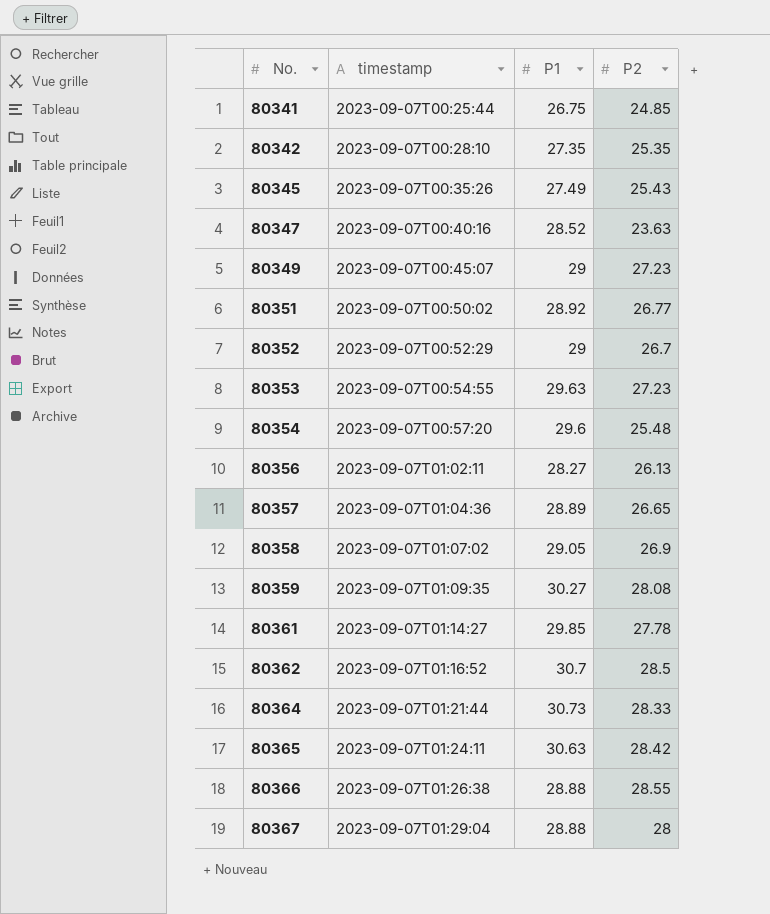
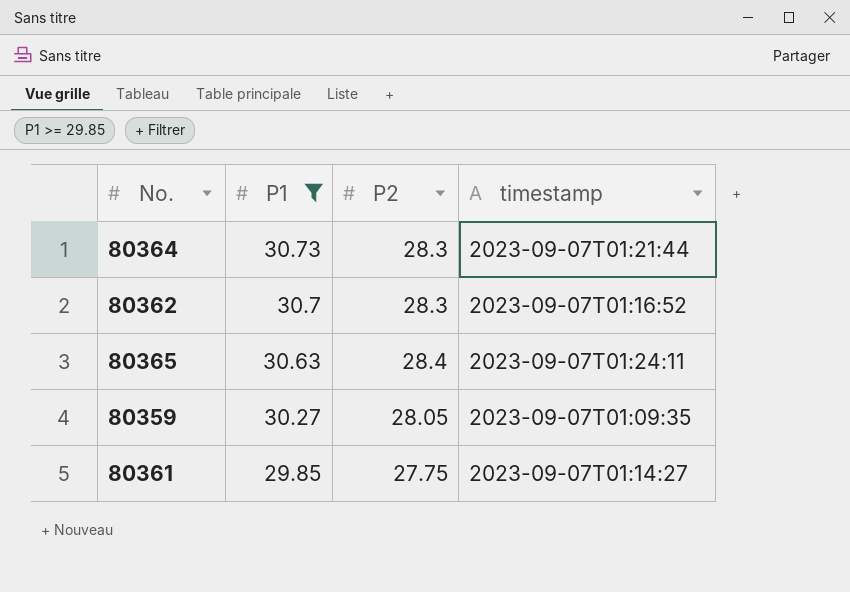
filter: none -> P1 >= 29.85
row order: No. ascending -> P1 descending
column timestamp | position: 2 -> 4
80364 | P2: 28.33 -> 28.3
80362 | P2: 28.5 -> 28.3
80365 | P2: 28.42 -> 28.4
80359 | P2: 28.08 -> 28.05
80361 | P2: 27.78 -> 27.75

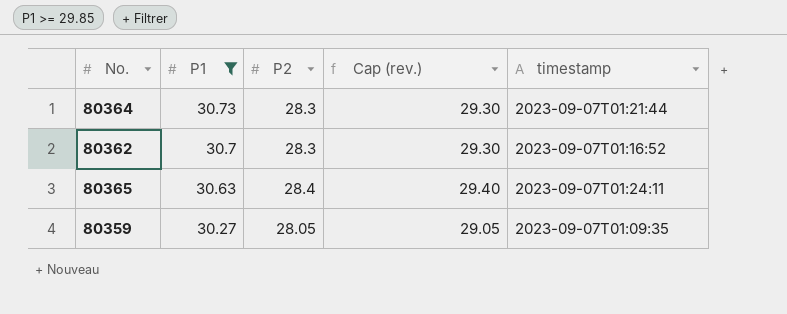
column Cap (rev.) | formula: none -> [P2] + 1
row 80361: 29.85 | 27.75 | 2023-09-07T01:14:27 -> none

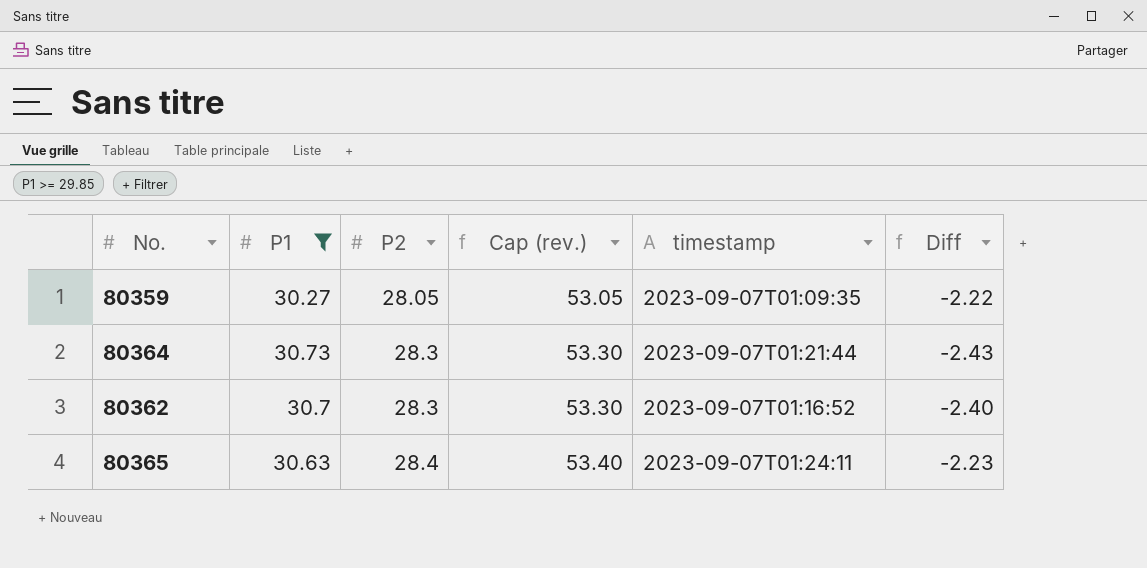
row order: P1 descending -> P2 ascending
column Cap (rev.) | formula: [P2] + 1 -> [P2] + 25
column Diff | formula: none -> [P2] - [P1]

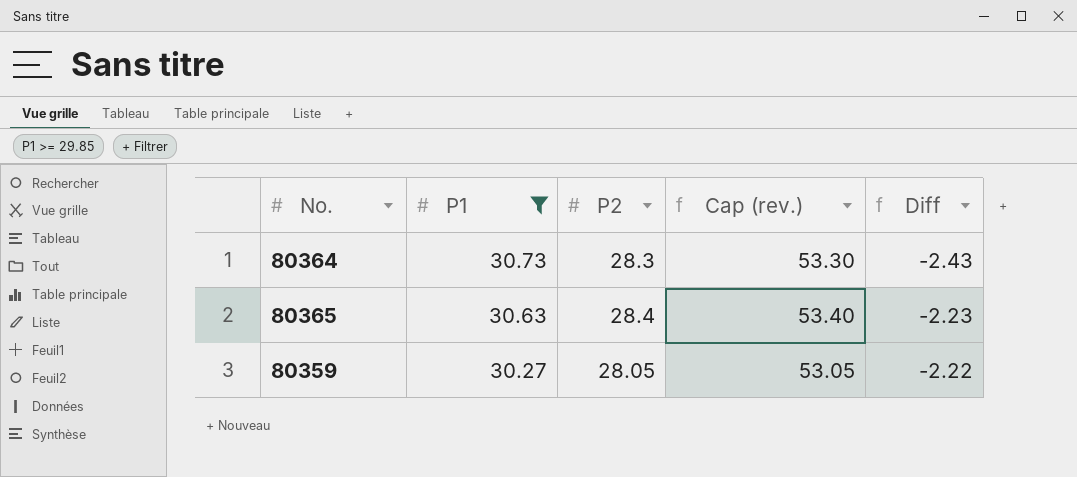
row order: P2 ascending -> P1 descending
column timestamp | position: 5 -> none
row 80362: 30.7 | 28.3 | 53.30 | 2023-09-07T01:16:52 | -2.40 -> none

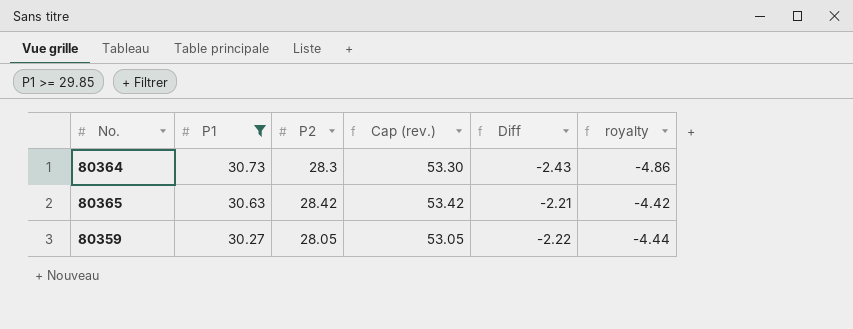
column royalty | formula: none -> [Diff] * 2
80365 | P2: 28.4 -> 28.42
80365 | Cap (rev.): 53.40 -> 53.42
80365 | Diff: -2.23 -> -2.21

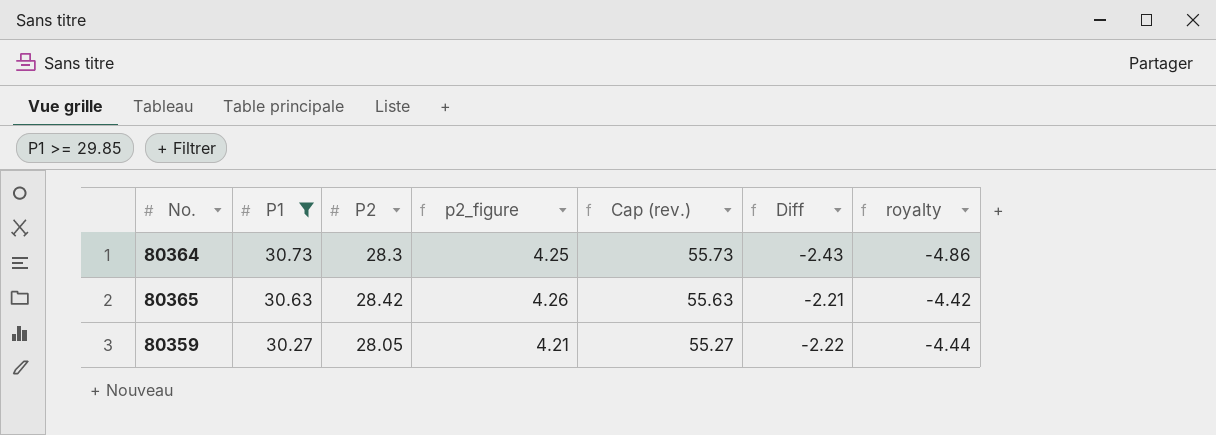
column p2_figure | formula: none -> [P2] * 0.15
column Cap (rev.) | formula: [P2] + 25 -> [P1] + 25

